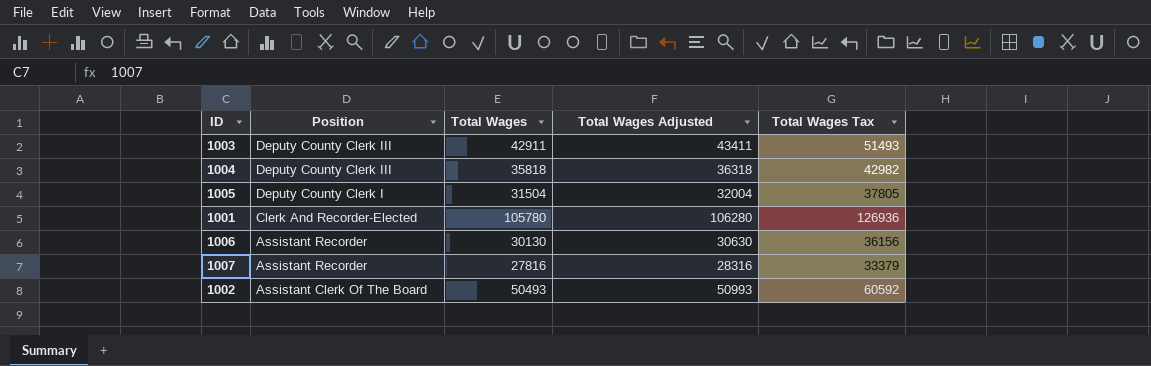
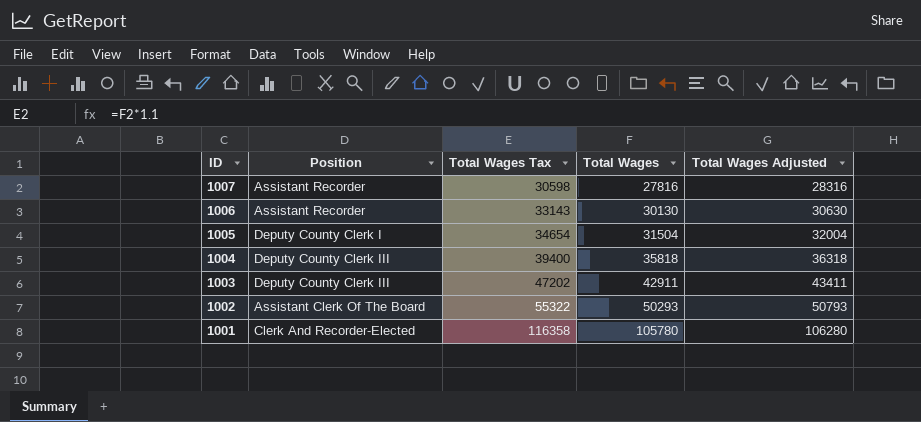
row order: Position descending -> ID descending
column Total Wages Tax | formula: [Total Wages] * 1.2 -> [Total Wages] * 1.1
column Total Wages Tax | position: 5 -> 3
1002 | Total Wages: 50493 -> 50293
1002 | Total Wages Adjusted: 50993 -> 50793

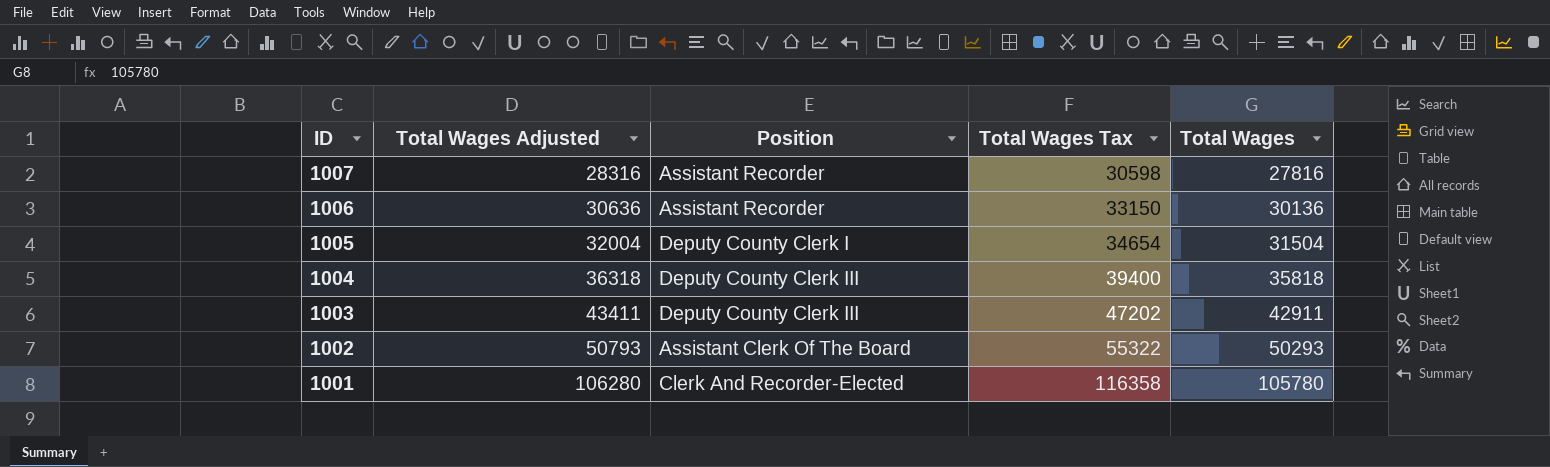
column Total Wages Adjusted | position: 5 -> 2
1006 | Total Wages Adjusted: 30630 -> 30636
1006 | Total Wages Tax: 33143 -> 33150
1006 | Total Wages: 30130 -> 30136

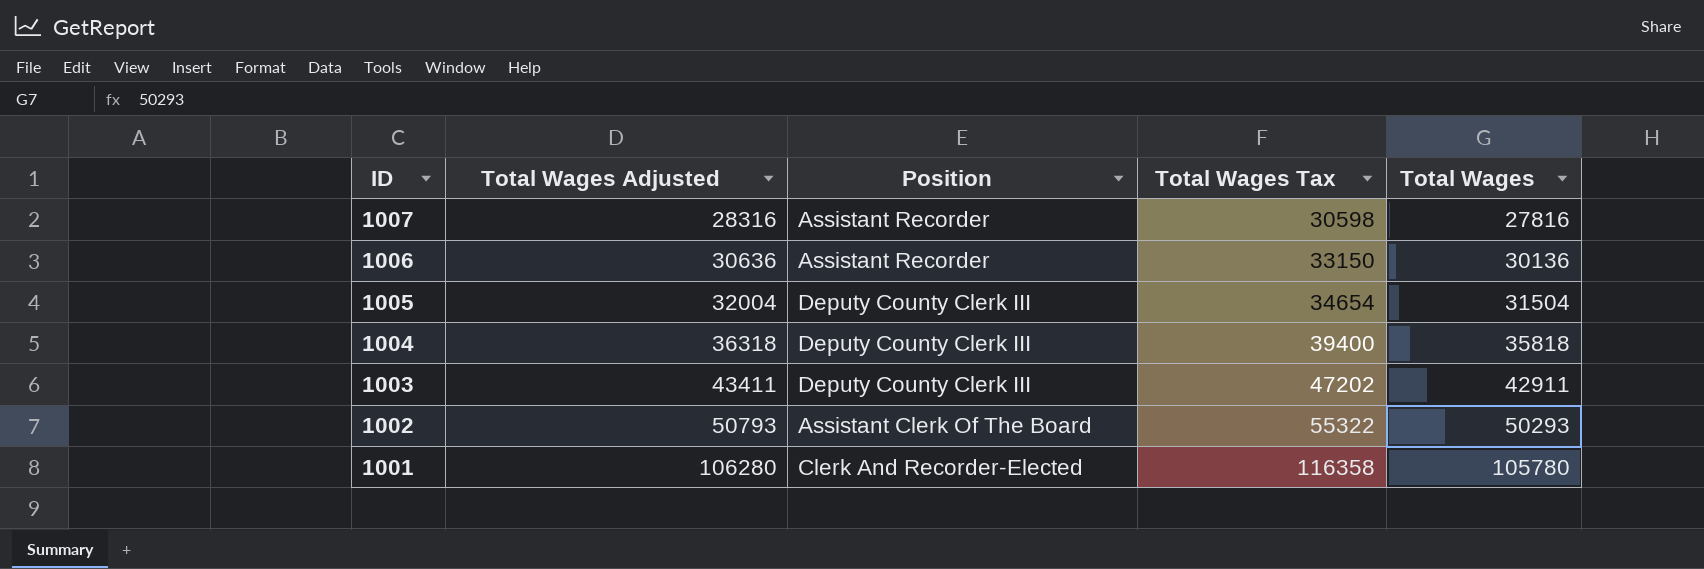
1005 | Position: Deputy County Clerk I -> Deputy County Clerk III

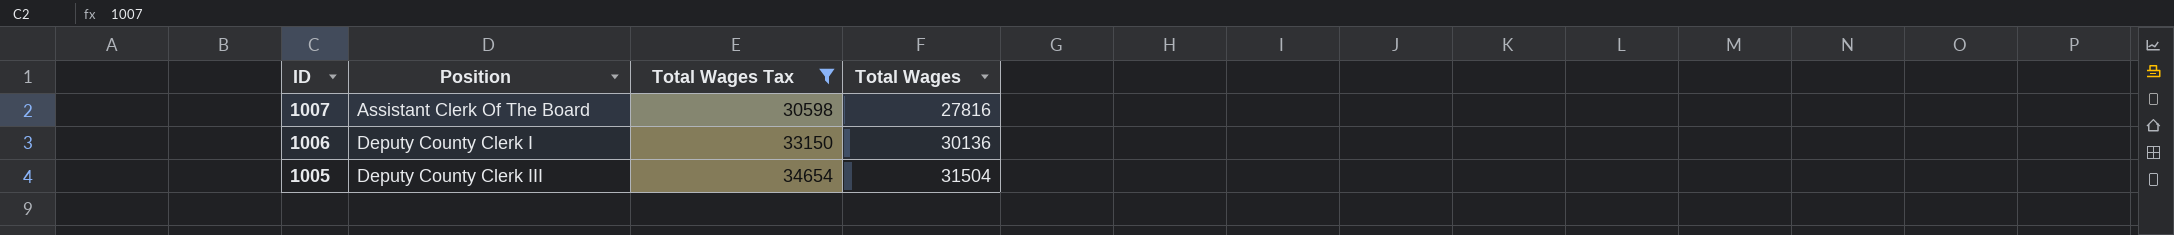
filter: none -> Total Wages Tax <= 34654
column Total Wages Adjusted | formula: [Total Wages] + 500 -> none
1007 | Position: Assistant Recorder -> Assistant Clerk Of The Board
1006 | Position: Assistant Recorder -> Deputy County Clerk I

